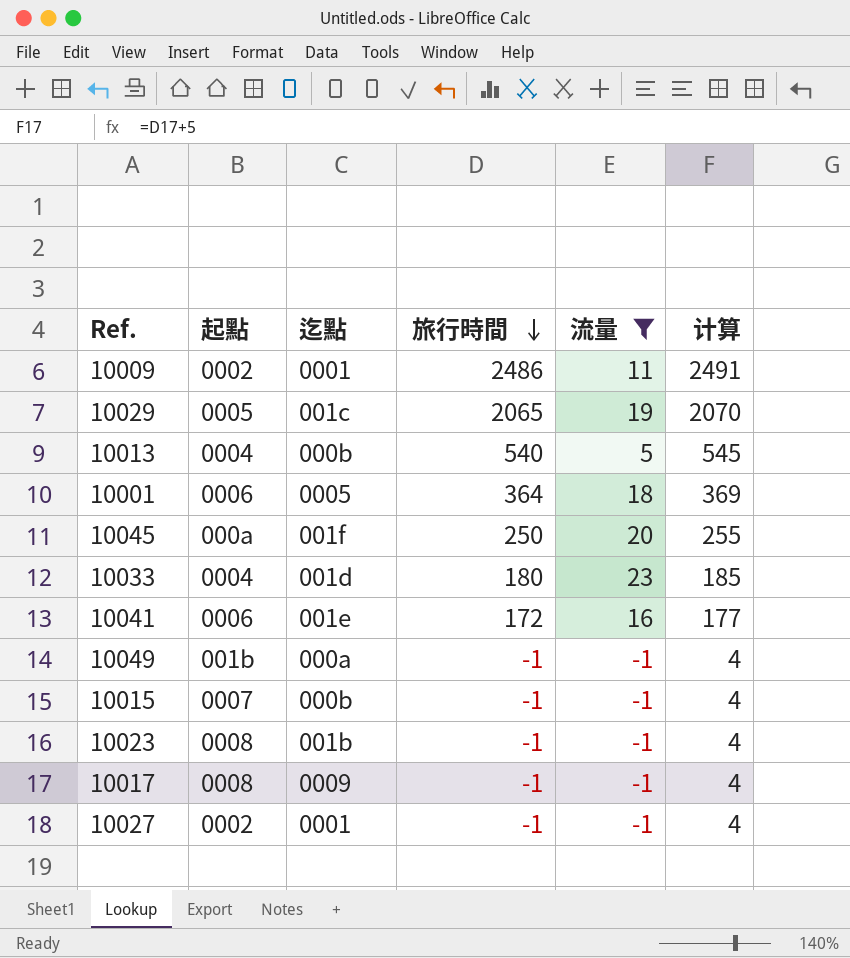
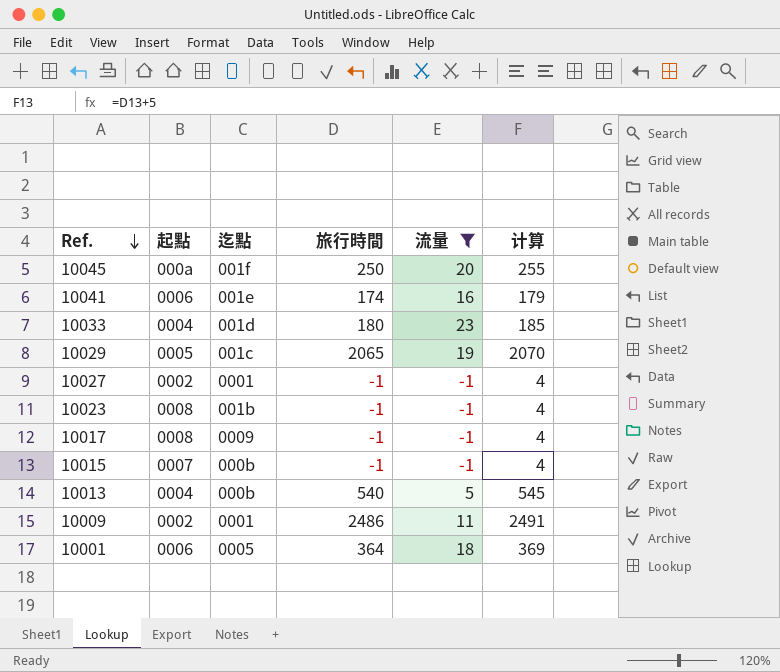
row order: 旅行時間 descending -> Ref. descending
row 10049: 001b | 000a | -1 | -1 | 4 -> none
10041 | 旅行時間: 172 -> 174
10041 | 计算: 177 -> 179

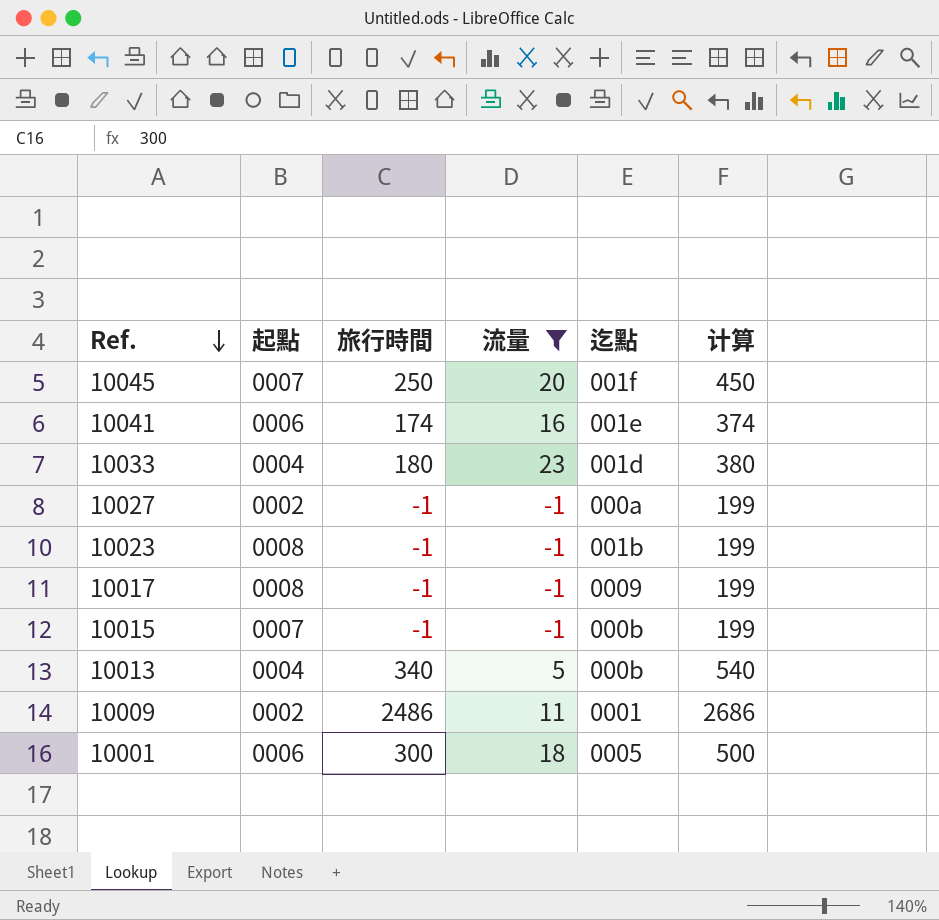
column 迄點 | position: 3 -> 5
column 计算 | formula: [旅行時間] + 5 -> [旅行時間] + 200
row 10029: 0005 | 001c | 2065 | 19 | 2070 -> none
10045 | 起點: 000a -> 0007
10027 | 迄點: 0001 -> 000a
10013 | 旅行時間: 540 -> 340
10001 | 旅行時間: 364 -> 300

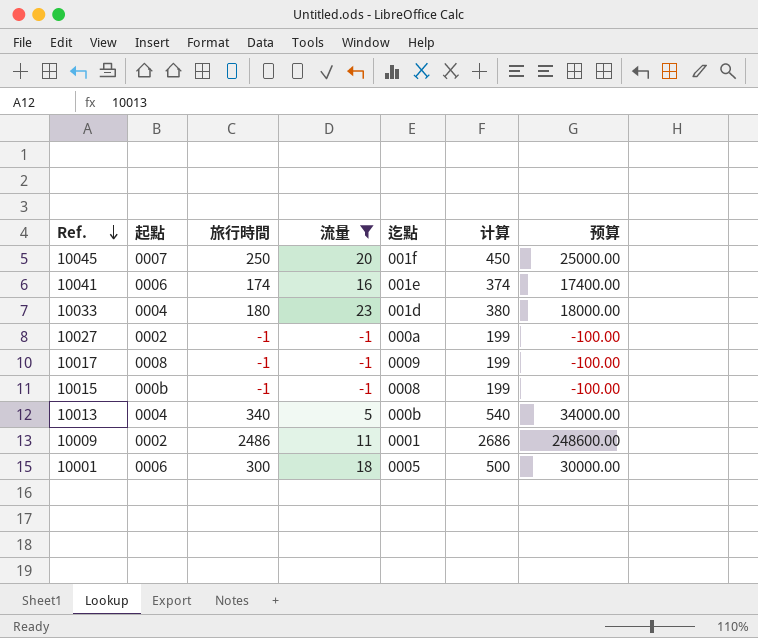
column 预算 | formula: none -> [旅行時間] * 100
row 10023: 0008 | -1 | -1 | 001b | 199 -> none
10015 | 起點: 0007 -> 000b
10015 | 迄點: 000b -> 0008

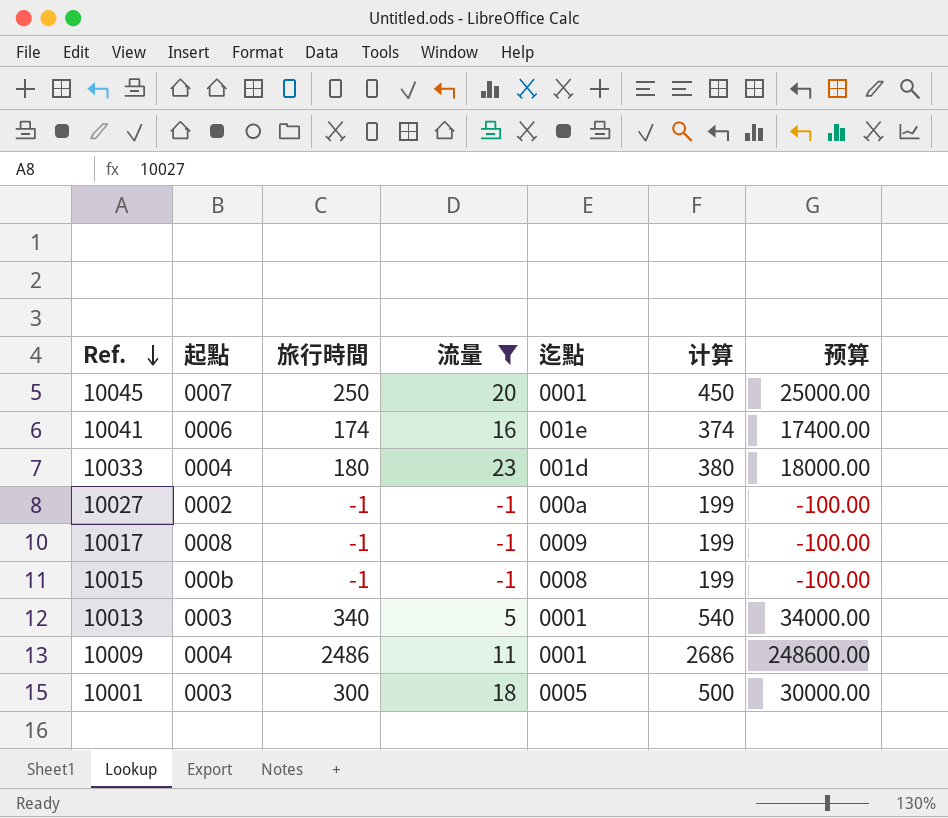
10045 | 迄點: 001f -> 0001
10013 | 起點: 0004 -> 0003
10013 | 迄點: 000b -> 0001
10009 | 起點: 0002 -> 0004
10001 | 起點: 0006 -> 0003

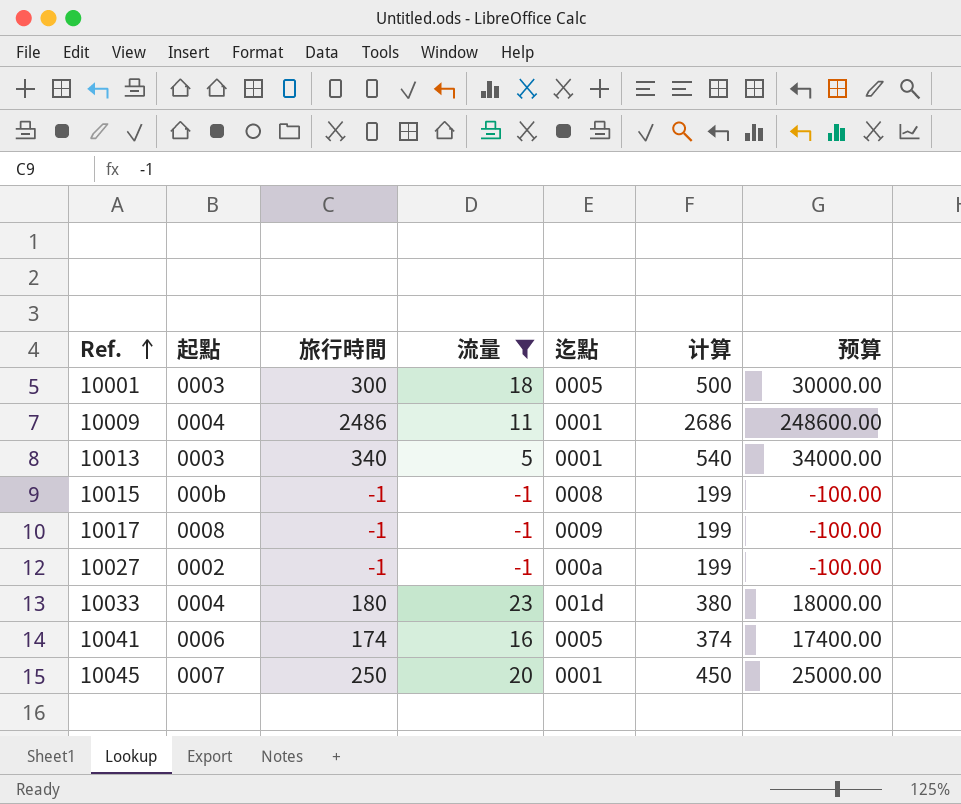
row order: Ref. descending -> Ref. ascending
10041 | 迄點: 001e -> 0005

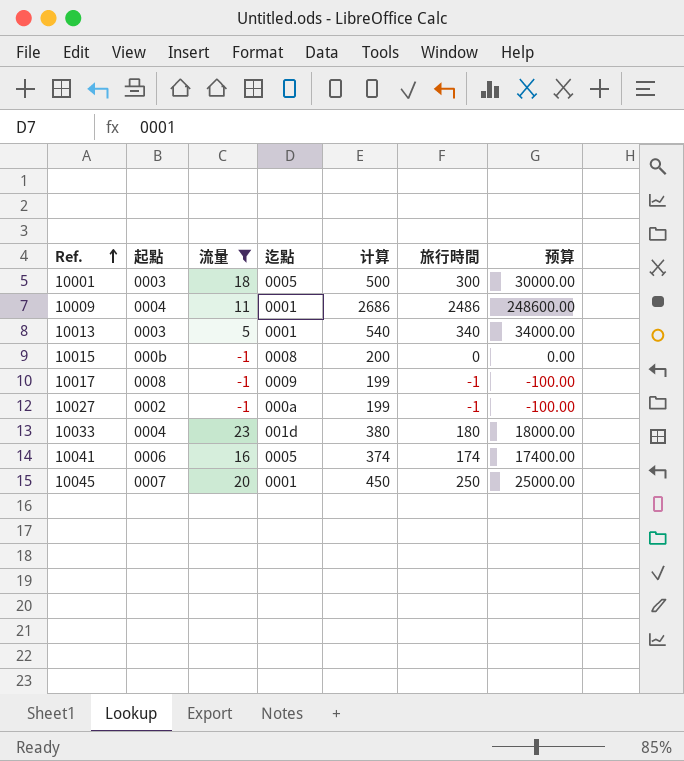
column 旅行時間 | position: 3 -> 6
10015 | 计算: 199 -> 200
10015 | 旅行時間: -1 -> 0
10015 | 预算: -100.00 -> 0.00

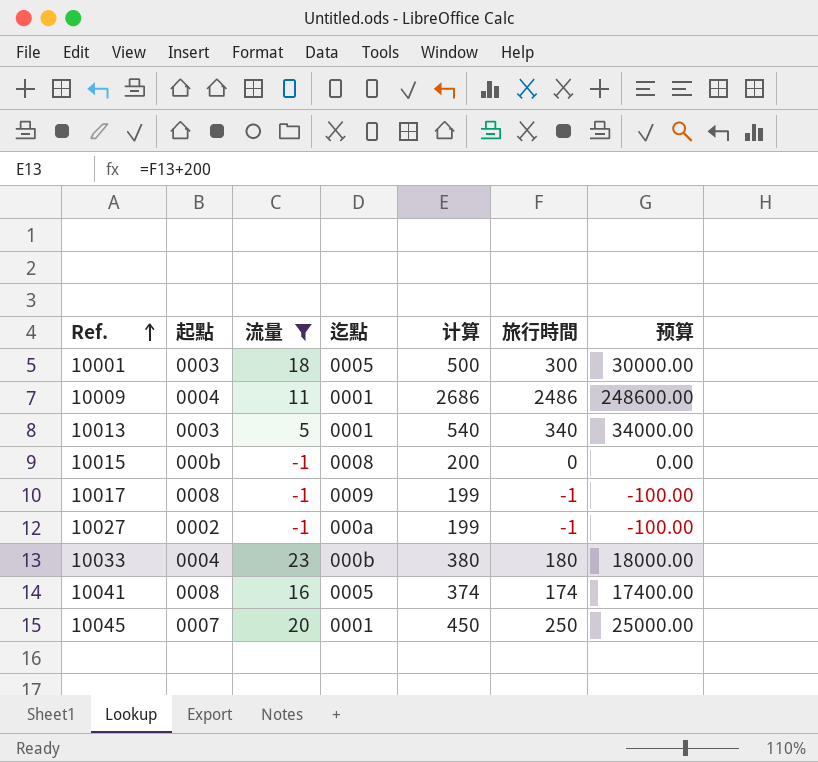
10033 | 迄點: 001d -> 000b
10041 | 起點: 0006 -> 0008

